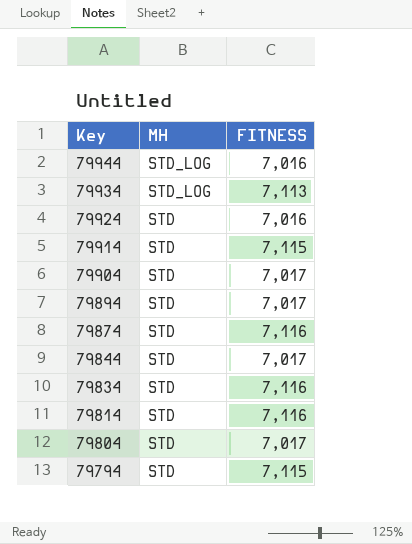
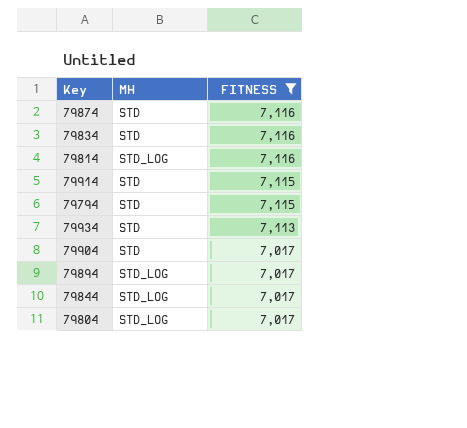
filter: none -> FITNESS != 7,016
row order: Key descending -> FITNESS descending
79814 | MH: STD -> STD_LOG
79934 | MH: STD_LOG -> STD
79894 | MH: STD -> STD_LOG
79844 | MH: STD -> STD_LOG
79804 | MH: STD -> STD_LOG

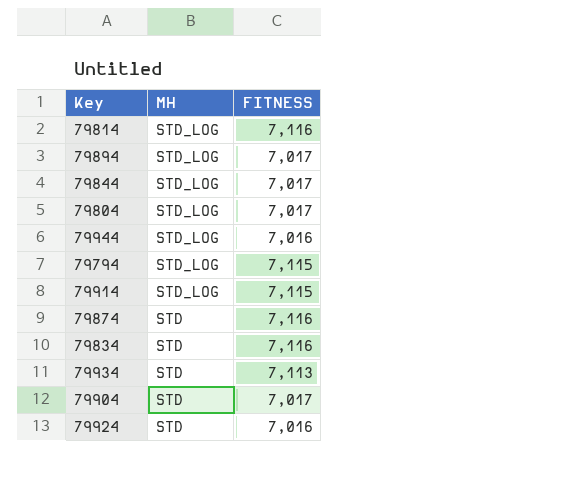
filter: FITNESS != 7,016 -> none
row order: FITNESS descending -> MH descending
79794 | MH: STD -> STD_LOG
79914 | MH: STD -> STD_LOG

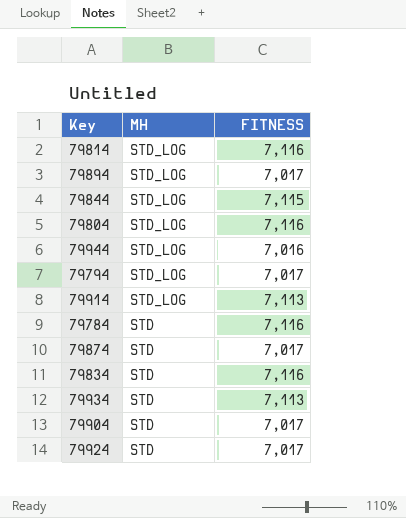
79844 | FITNESS: 7,017 -> 7,115
79804 | FITNESS: 7,017 -> 7,116
79794 | FITNESS: 7,115 -> 7,017
79914 | FITNESS: 7,115 -> 7,113
row 79784: none -> STD | 7,116
79874 | FITNESS: 7,116 -> 7,017
79924 | FITNESS: 7,016 -> 7,017

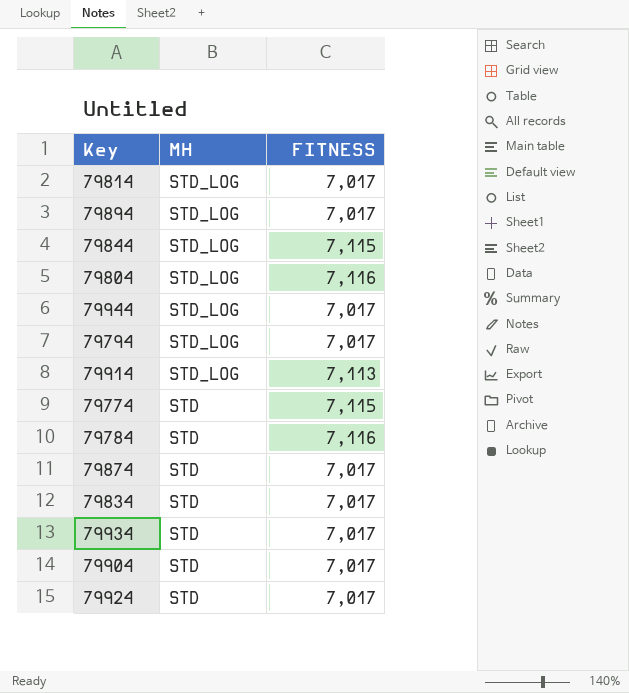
79814 | FITNESS: 7,116 -> 7,017
79944 | FITNESS: 7,016 -> 7,017
row 79774: none -> STD | 7,115
79834 | FITNESS: 7,116 -> 7,017
79934 | FITNESS: 7,113 -> 7,017

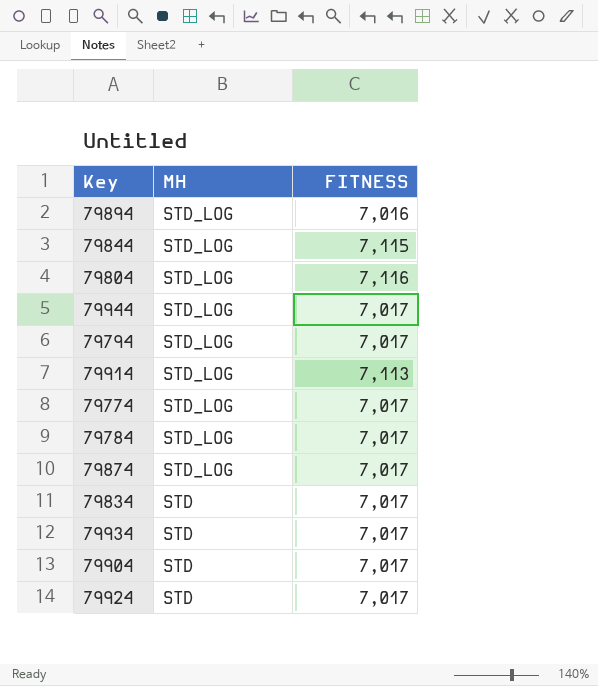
row 79814: STD_LOG | 7,017 -> none
79894 | FITNESS: 7,017 -> 7,016
79774 | MH: STD -> STD_LOG
79774 | FITNESS: 7,115 -> 7,017
79784 | MH: STD -> STD_LOG
79784 | FITNESS: 7,116 -> 7,017
79874 | MH: STD -> STD_LOG

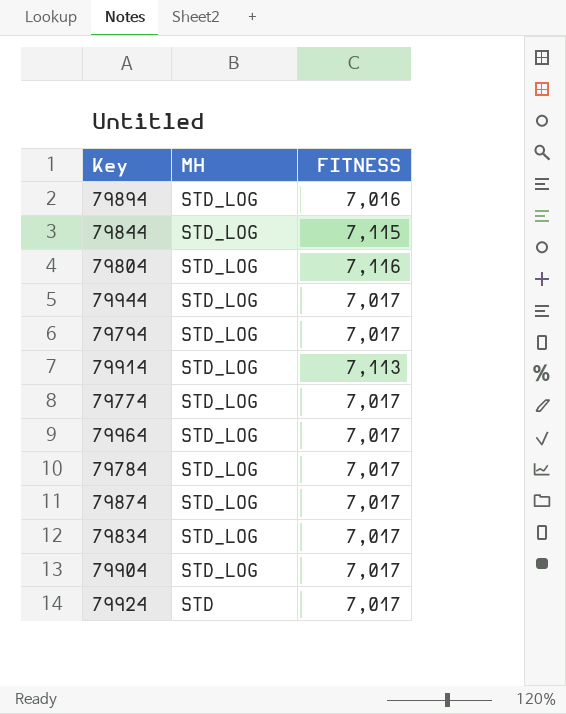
row 79934: STD | 7,017 -> none
row 79964: none -> STD_LOG | 7,017
79834 | MH: STD -> STD_LOG
79904 | MH: STD -> STD_LOG

